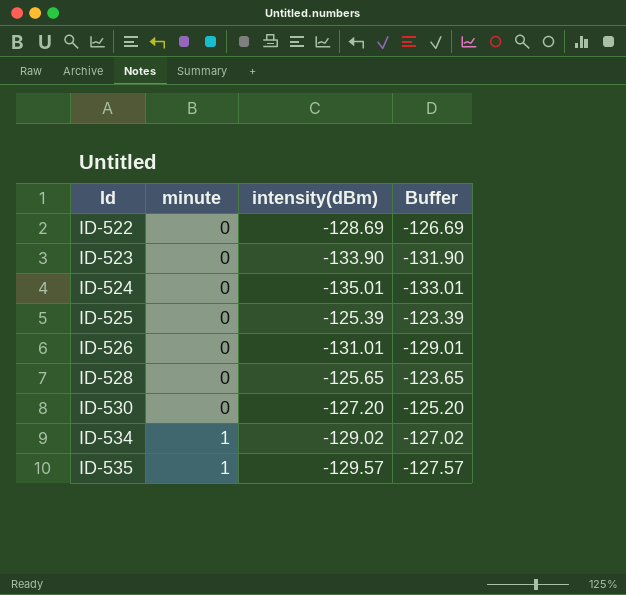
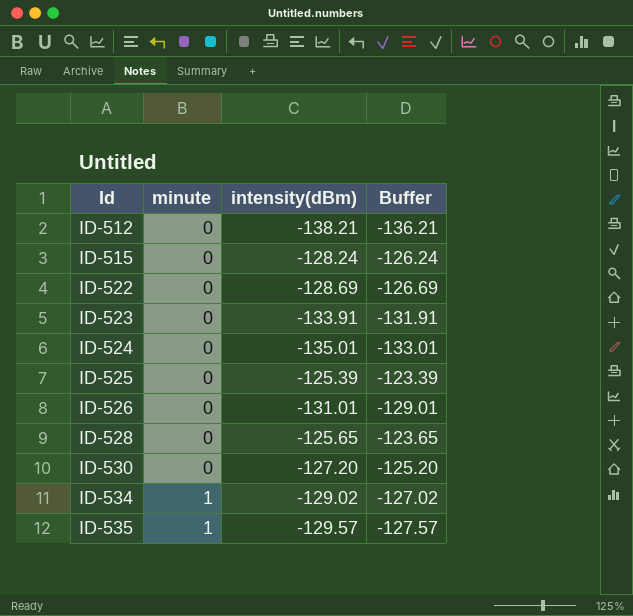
row ID-512: none -> 0 | -138.21 | -136.21
row ID-515: none -> 0 | -128.24 | -126.24
ID-523 | intensity(dBm): -133.90 -> -133.91
ID-523 | Buffer: -131.90 -> -131.91

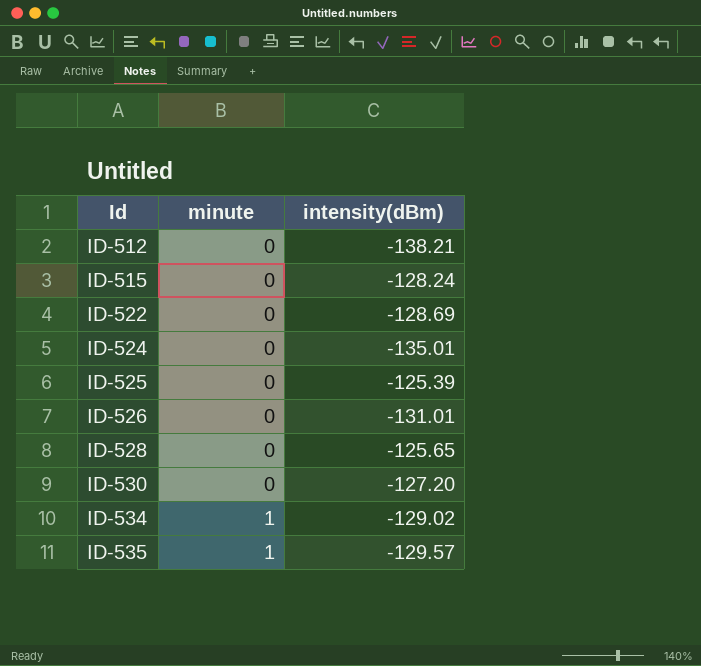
column Buffer | formula: [intensity(dBm)] + 2 -> none
row ID-523: 0 | -133.91 | -131.91 -> none

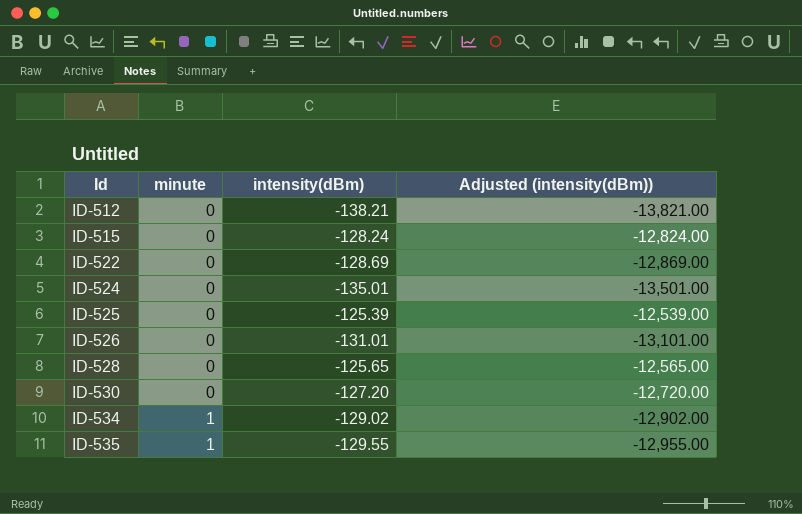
column Adjusted (intensity(dBm)) | formula: none -> [intensity(dBm)] * 100
ID-535 | intensity(dBm): -129.57 -> -129.55

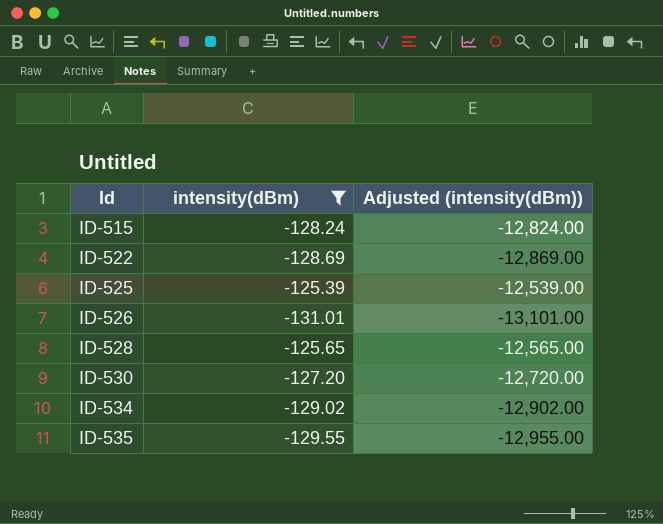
filter: none -> intensity(dBm) >= -131.01
column minute | position: 2 -> none

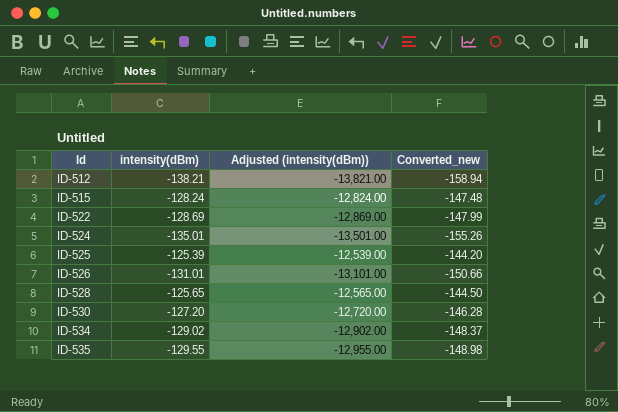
filter: intensity(dBm) >= -131.01 -> none
column Converted_new | formula: none -> [intensity(dBm)] * 1.15

